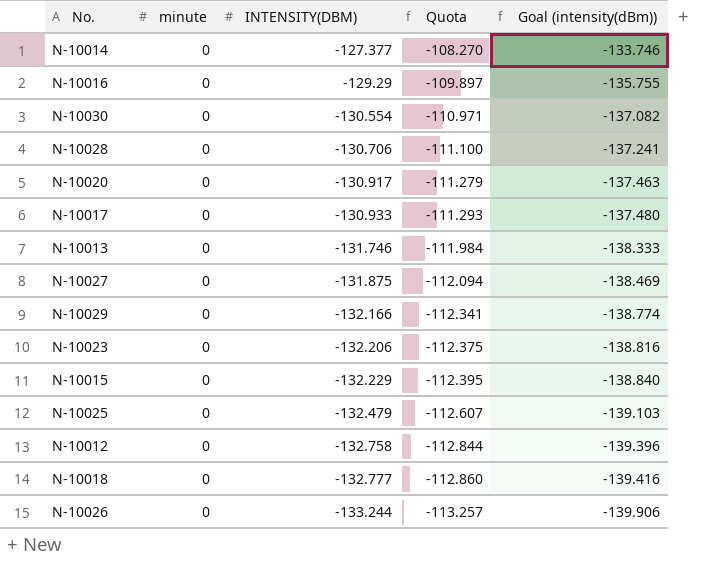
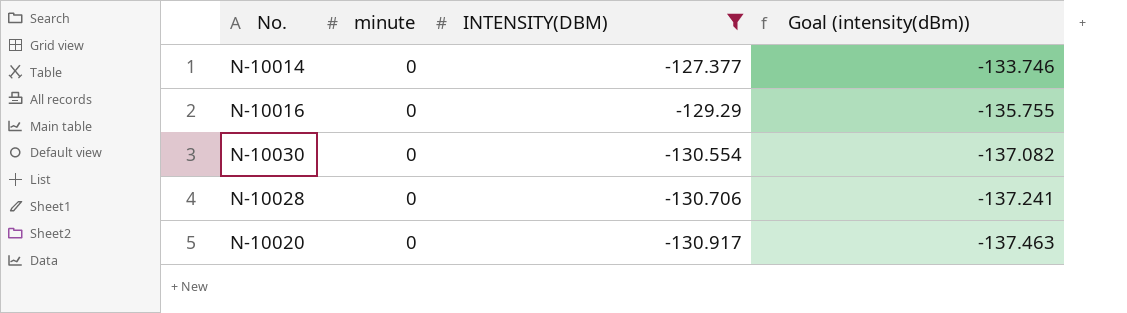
filter: none -> INTENSITY(DBM) >= -130.917
column Quota | formula: [INTENSITY(DBM)] * 0.85 -> none

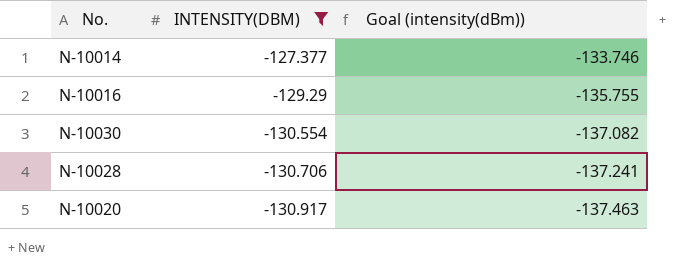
column minute | position: 2 -> none

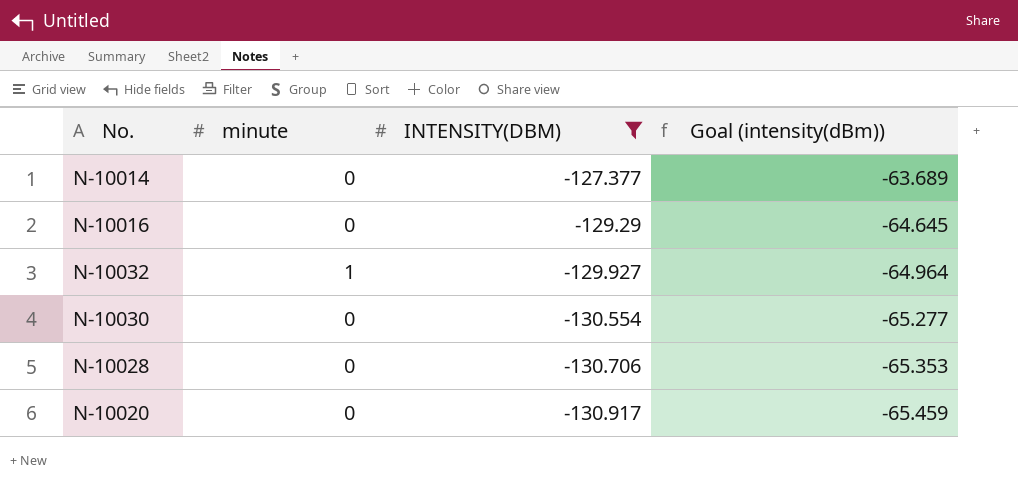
column minute | position: none -> 2
column Goal (intensity(dBm)) | formula: [INTENSITY(DBM)] * 1.05 -> [INTENSITY(DBM)] * 0.5
row N-10032: none -> 1 | -129.927 | -64.964

